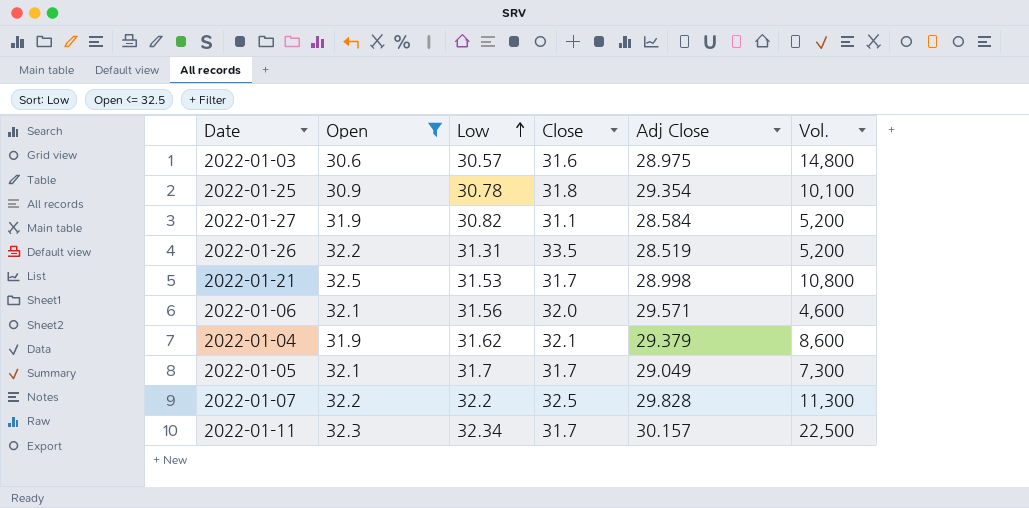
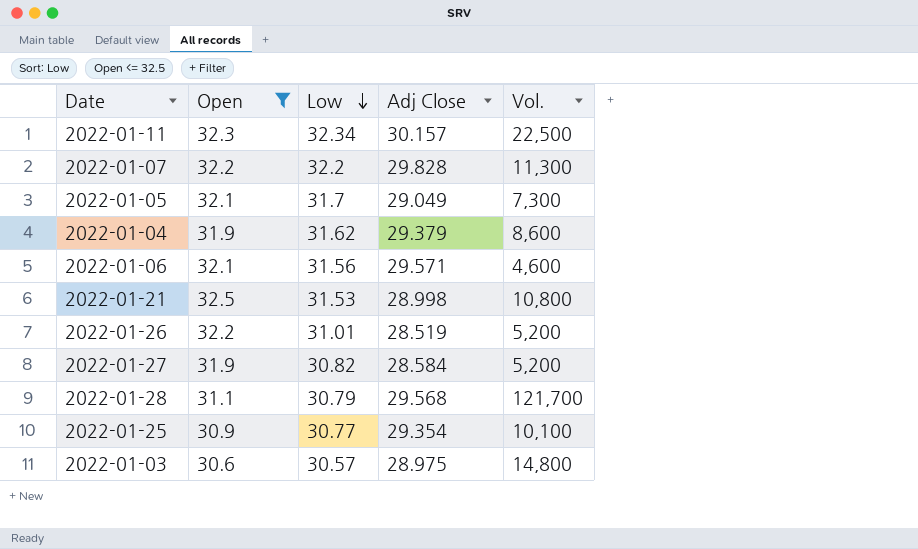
row order: Low ascending -> Low descending
column Close | position: 4 -> none
2022-01-26 | Low: 31.31 -> 31.01
row 2022-01-28: none -> 31.1 | 30.79 | 29.568 | 121,700
2022-01-25 | Low: 30.78 -> 30.77

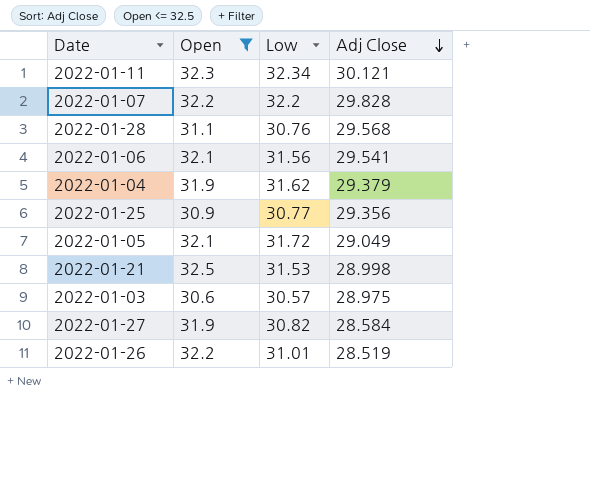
row order: Low descending -> Adj Close descending
column Vol. | position: 5 -> none
2022-01-11 | Adj Close: 30.157 -> 30.121
2022-01-28 | Low: 30.79 -> 30.76
2022-01-06 | Adj Close: 29.571 -> 29.541
2022-01-25 | Adj Close: 29.354 -> 29.356
2022-01-05 | Low: 31.7 -> 31.72

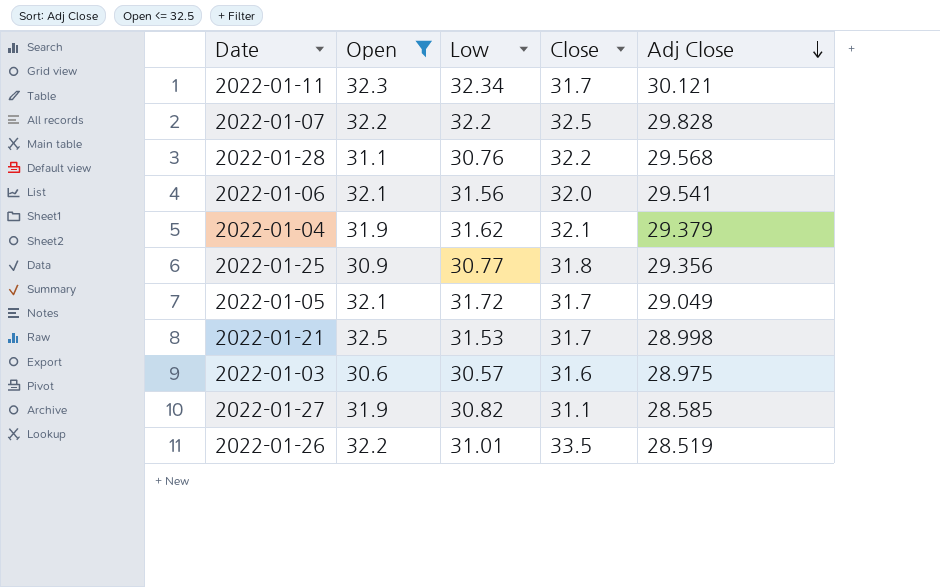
column Close | position: none -> 4
2022-01-27 | Adj Close: 28.584 -> 28.585

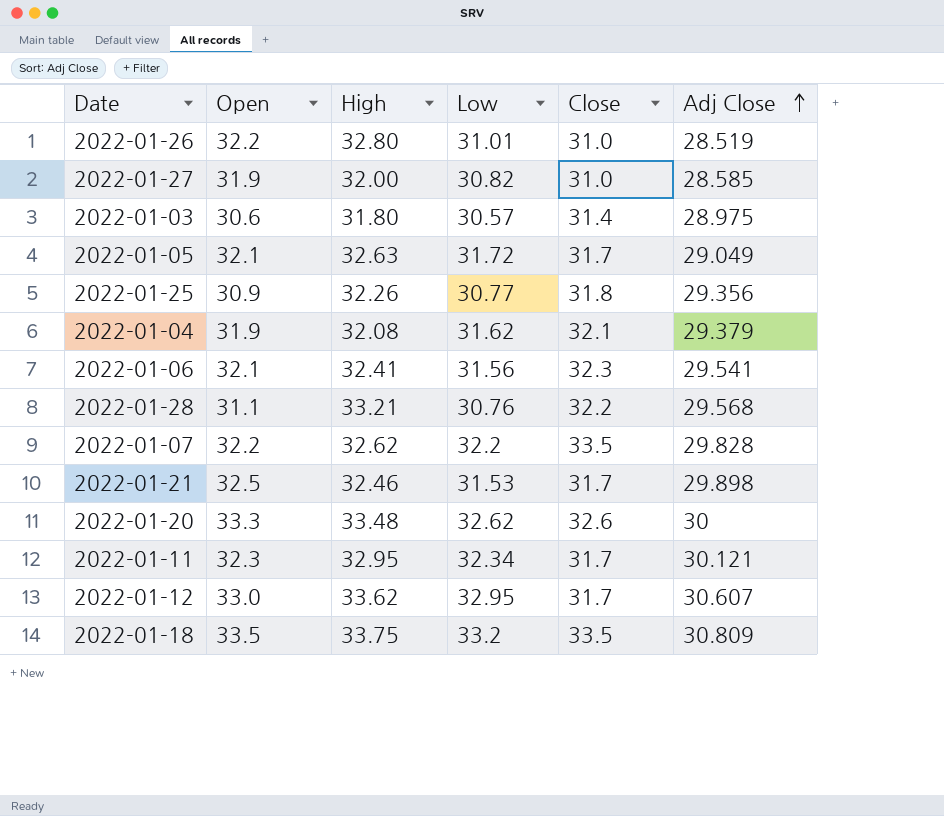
filter: Open <= 32.5 -> none
row order: Adj Close descending -> Adj Close ascending
column High | position: none -> 3
2022-01-26 | Close: 33.5 -> 31.0
2022-01-27 | Close: 31.1 -> 31.0
2022-01-03 | Close: 31.6 -> 31.4
2022-01-06 | Close: 32.0 -> 32.3
2022-01-07 | Close: 32.5 -> 33.5
2022-01-21 | Adj Close: 28.998 -> 29.898

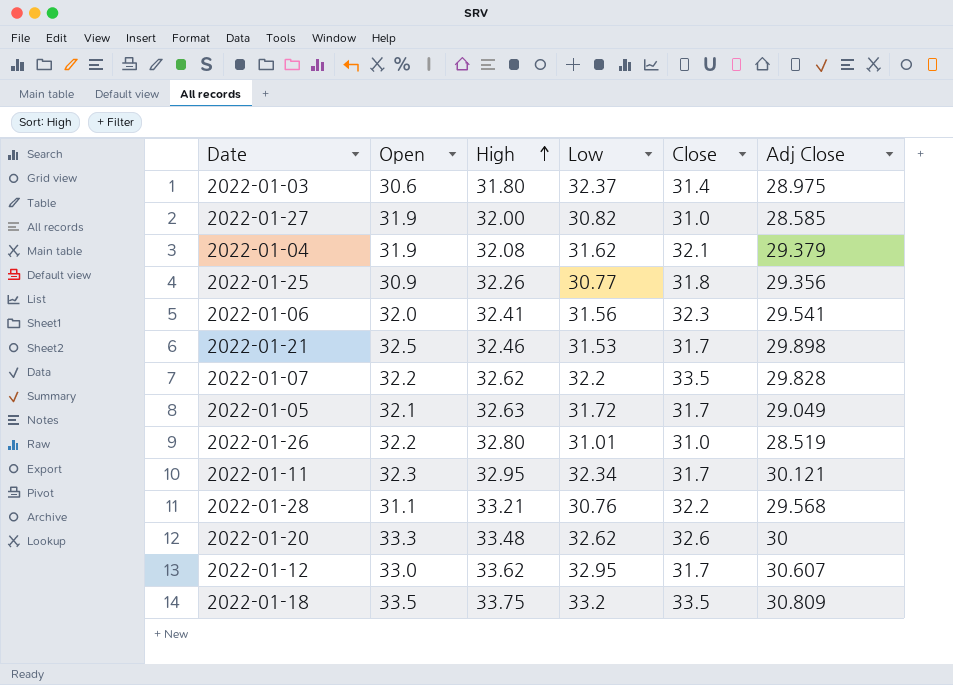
row order: Adj Close ascending -> High ascending
2022-01-03 | Low: 30.57 -> 32.37
2022-01-06 | Open: 32.1 -> 32.0

